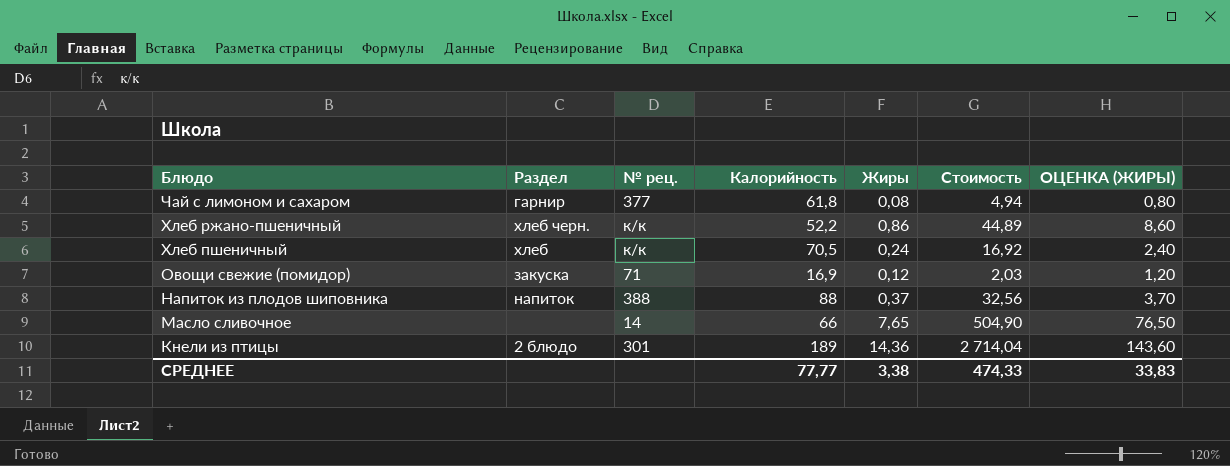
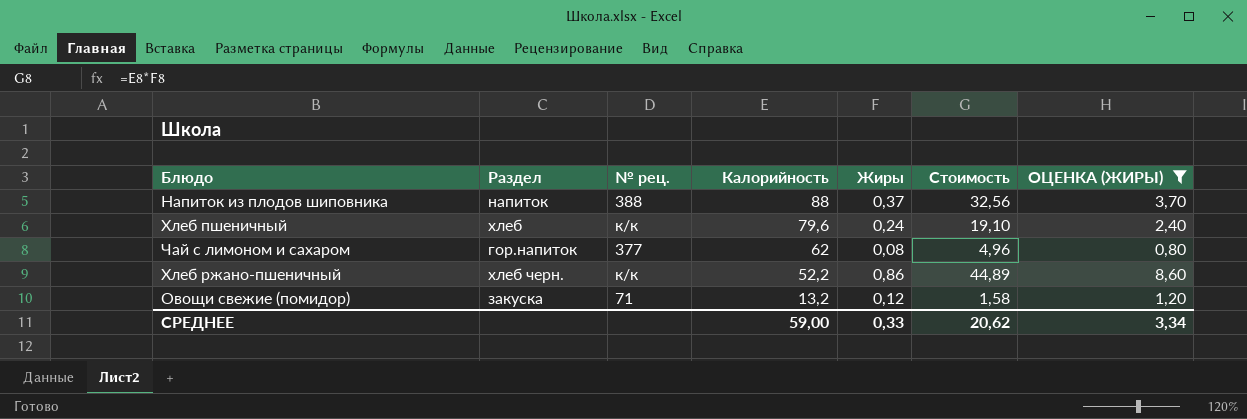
filter: none -> ОЦЕНКА (ЖИРЫ) <= 8,60
row order: Блюдо descending -> Калорийность descending
Хлеб пшеничный | Калорийность: 70,5 -> 79,6
Хлеб пшеничный | Стоимость: 16,92 -> 19,10
Чай с лимоном и сахаром | Раздел: гарнир -> гор.напиток
Чай с лимоном и сахаром | Калорийность: 61,8 -> 62
Чай с лимоном и сахаром | Стоимость: 4,94 -> 4,96
Овощи свежие (помидор) | Калорийность: 16,9 -> 13,2
Овощи свежие (помидор) | Стоимость: 2,03 -> 1,58
СРЕДНЕЕ | Калорийность: 77,77 -> 59,00
СРЕДНЕЕ | Жиры: 3,38 -> 0,33
СРЕДНЕЕ | Стоимость: 474,33 -> 20,62
СРЕДНЕЕ | ОЦЕНКА (ЖИРЫ): 33,83 -> 3,34

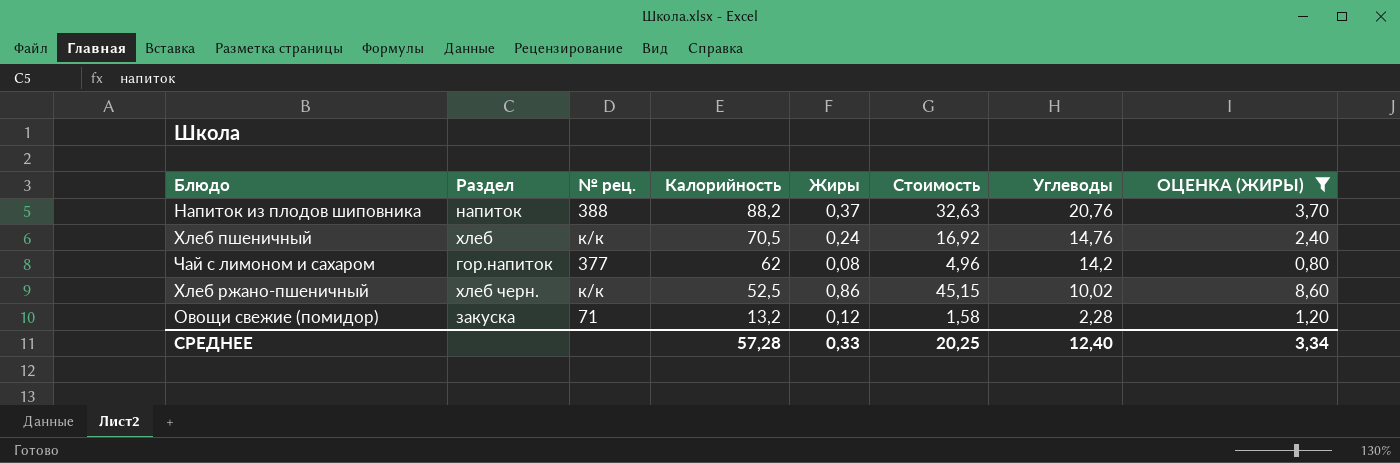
column Углеводы | position: none -> 7
Напиток из плодов шиповника | Калорийность: 88 -> 88,2
Напиток из плодов шиповника | Стоимость: 32,56 -> 32,63
Хлеб пшеничный | Калорийность: 79,6 -> 70,5
Хлеб пшеничный | Стоимость: 19,10 -> 16,92
Хлеб ржано-пшеничный | Калорийность: 52,2 -> 52,5
Хлеб ржано-пшеничный | Стоимость: 44,89 -> 45,15
СРЕДНЕЕ | Калорийность: 59,00 -> 57,28
СРЕДНЕЕ | Стоимость: 20,62 -> 20,25

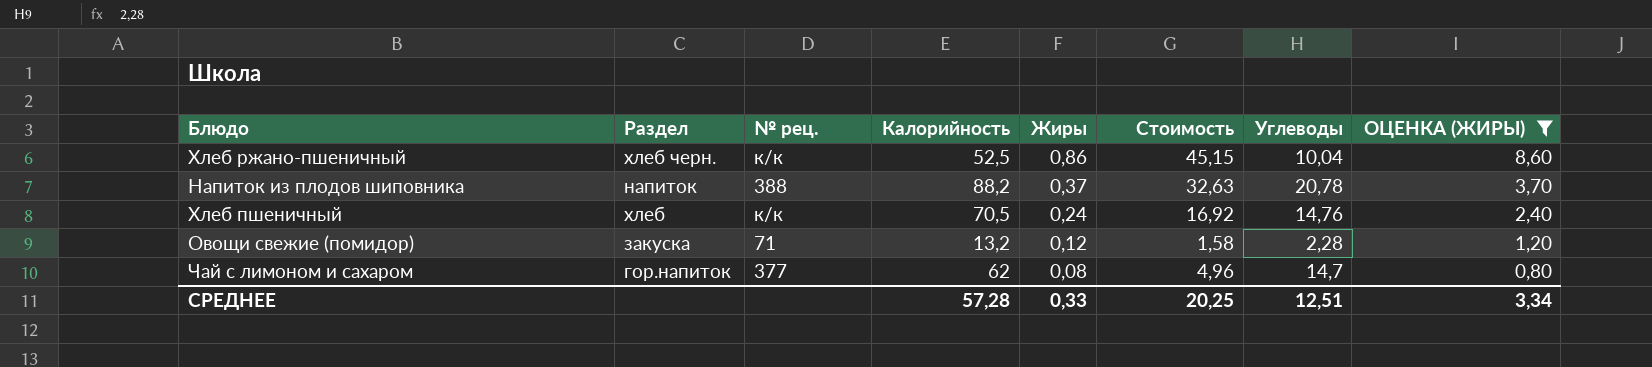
row order: Калорийность descending -> Жиры descending
Хлеб ржано-пшеничный | Углеводы: 10,02 -> 10,04
Напиток из плодов шиповника | Углеводы: 20,76 -> 20,78
Чай с лимоном и сахаром | Углеводы: 14,2 -> 14,7
СРЕДНЕЕ | Углеводы: 12,40 -> 12,51

